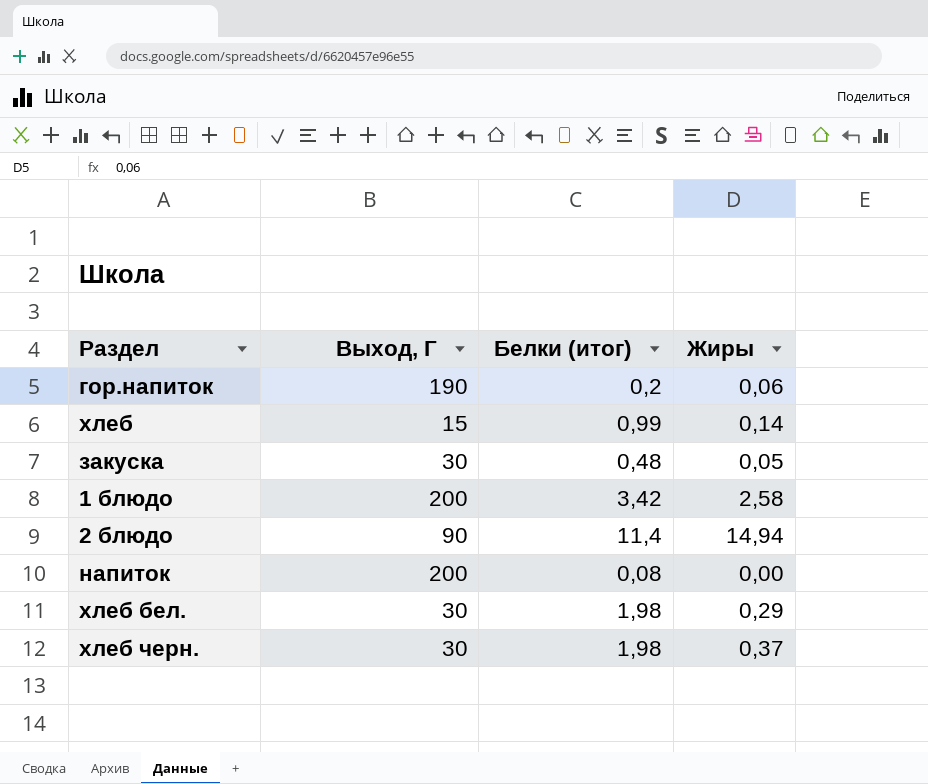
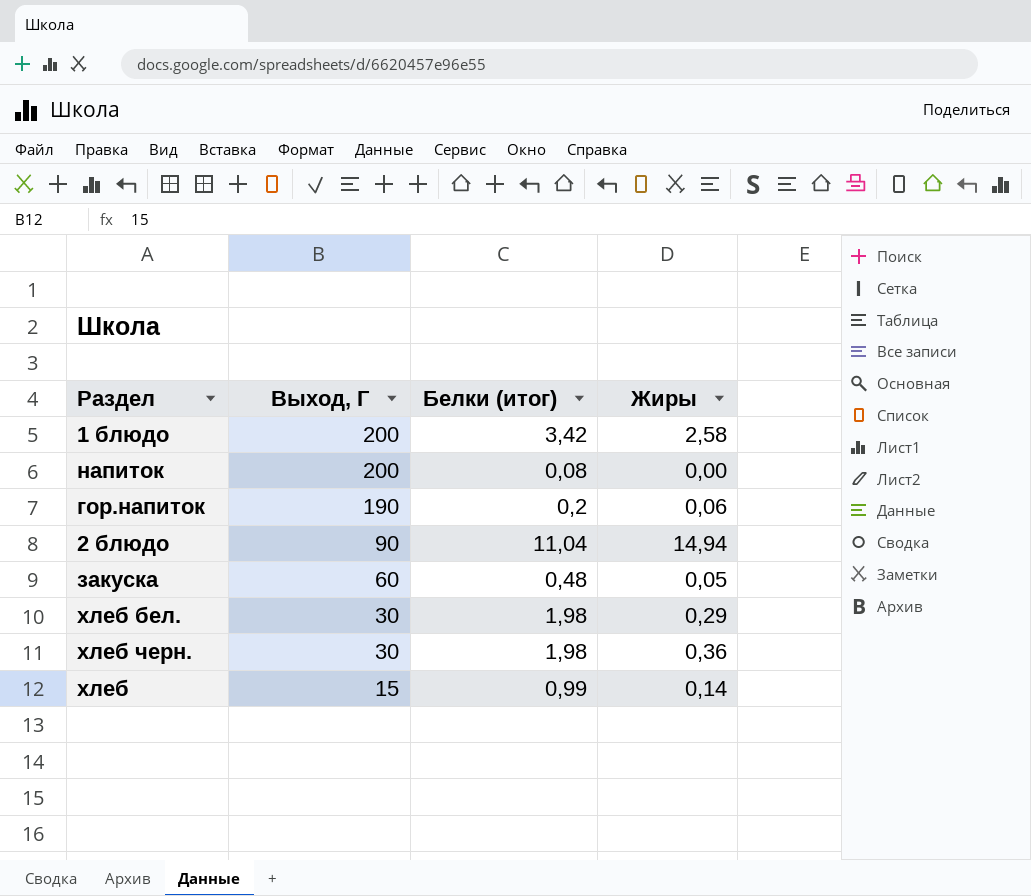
row order: none -> Выход, Г descending
2 блюдо | Белки (итог): 11,4 -> 11,04
закуска | Выход, Г: 30 -> 60
хлеб черн. | Жиры: 0,37 -> 0,36

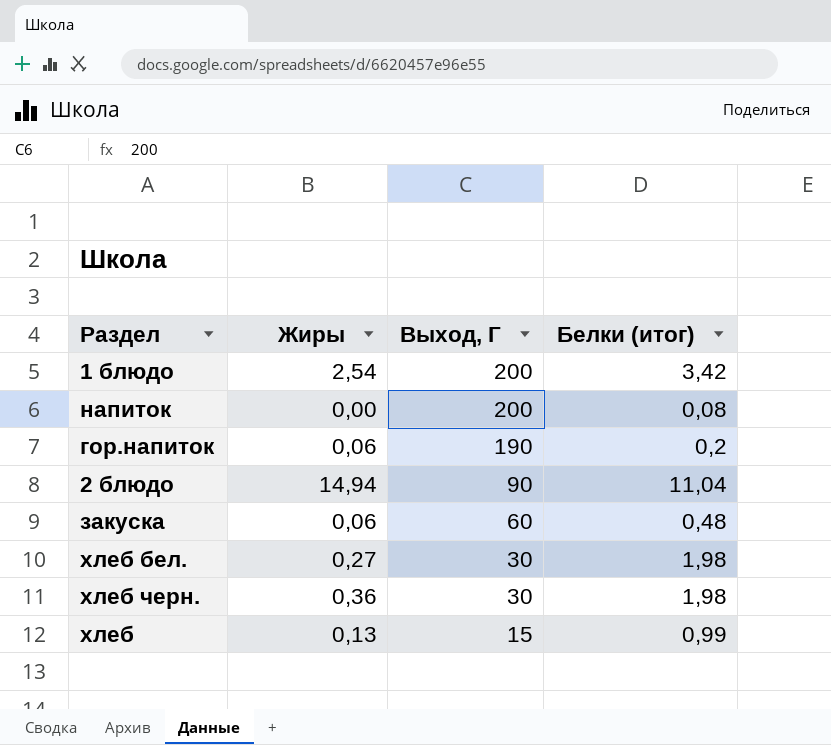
column Жиры | position: 4 -> 2
1 блюдо | Жиры: 2,58 -> 2,54
закуска | Жиры: 0,05 -> 0,06
хлеб бел. | Жиры: 0,29 -> 0,27
хлеб | Жиры: 0,14 -> 0,13

